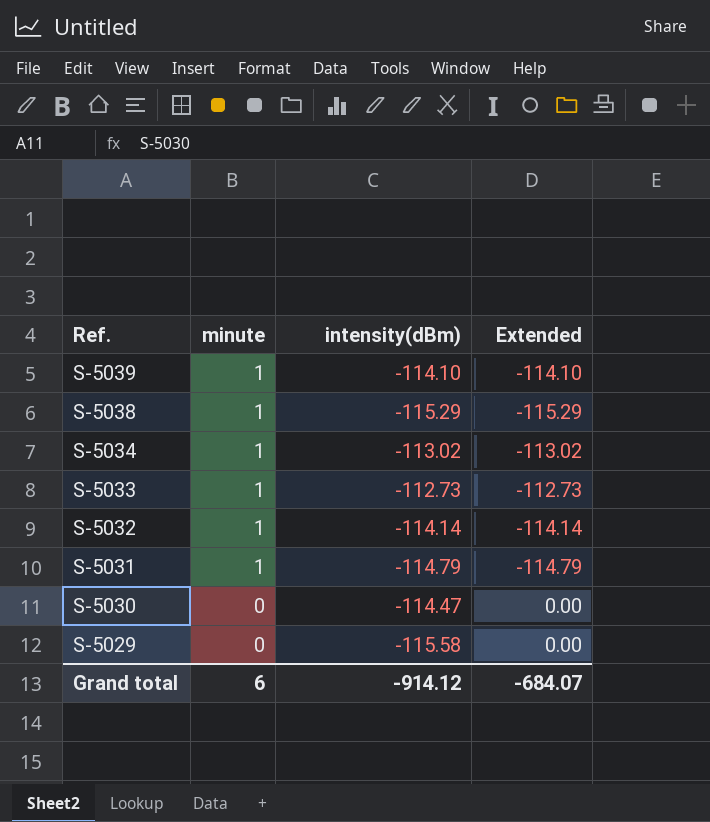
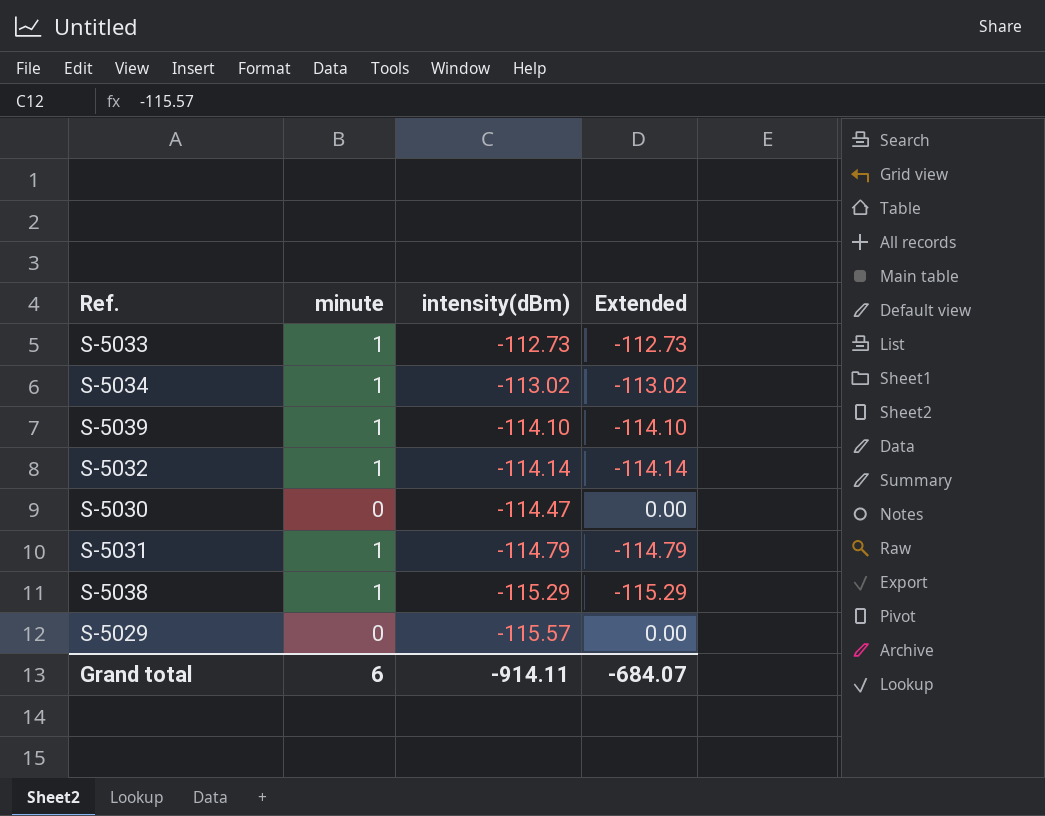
row order: Ref. descending -> intensity(dBm) descending
S-5029 | intensity(dBm): -115.58 -> -115.57
Grand total | intensity(dBm): -914.12 -> -914.11

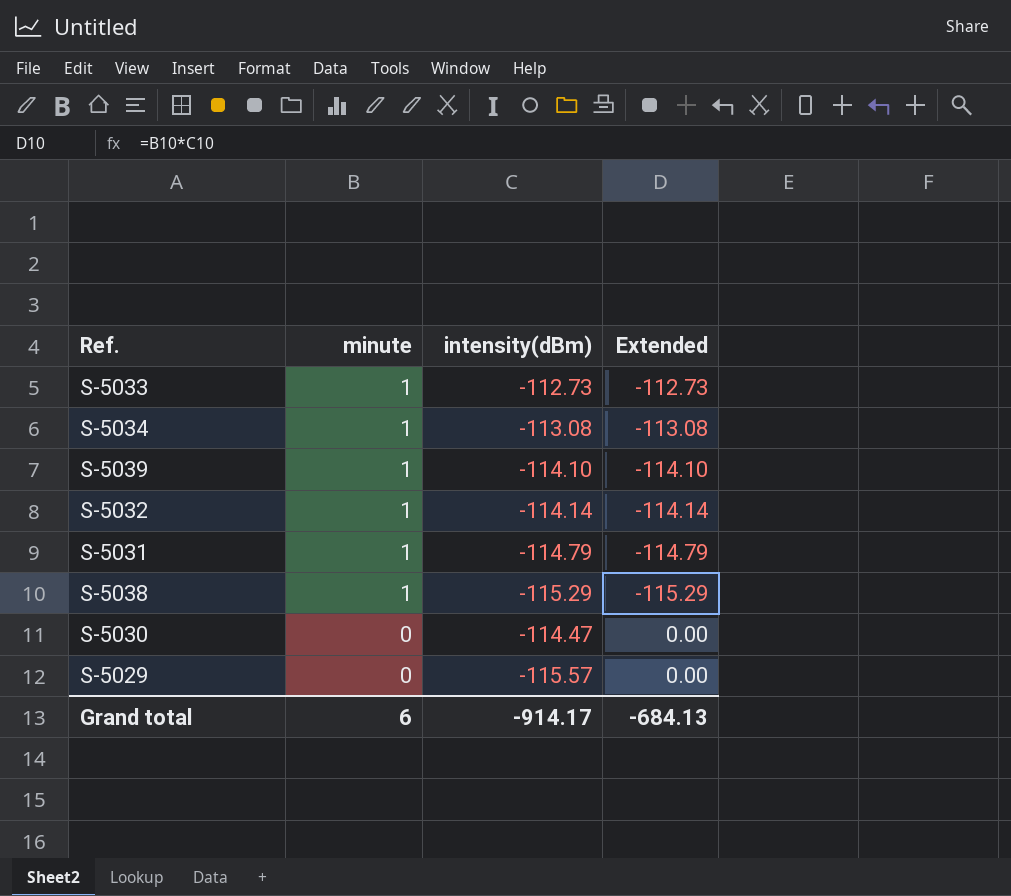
row order: intensity(dBm) descending -> minute descending
S-5034 | intensity(dBm): -113.02 -> -113.08
S-5034 | Extended: -113.02 -> -113.08
Grand total | intensity(dBm): -914.11 -> -914.17
Grand total | Extended: -684.07 -> -684.13

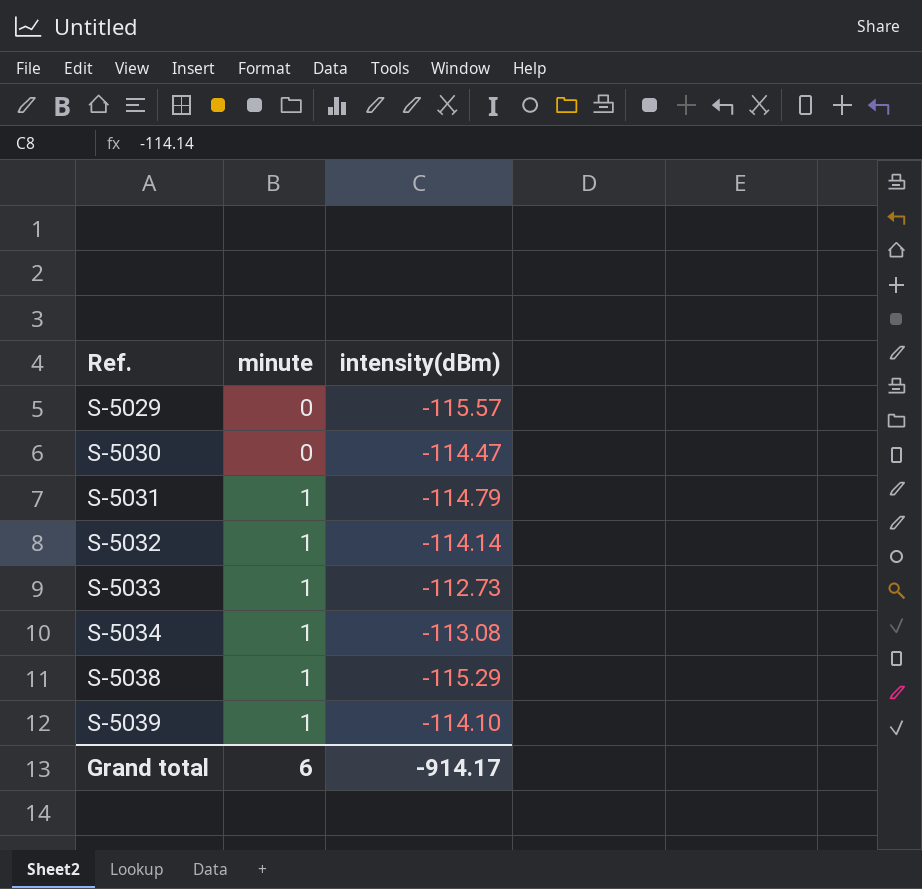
row order: minute descending -> Ref. ascending
column Extended | formula: [minute] * [intensity(dBm)] -> none

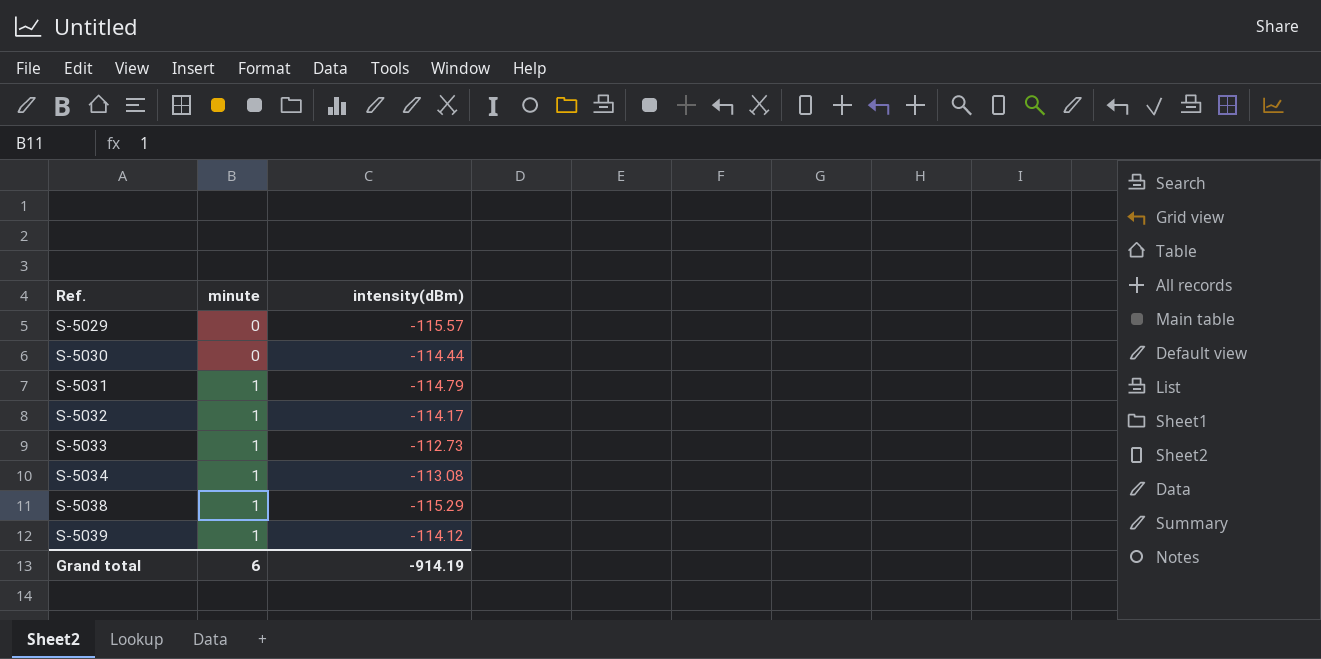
S-5030 | intensity(dBm): -114.47 -> -114.44
S-5032 | intensity(dBm): -114.14 -> -114.17
S-5039 | intensity(dBm): -114.10 -> -114.12
Grand total | intensity(dBm): -914.17 -> -914.19

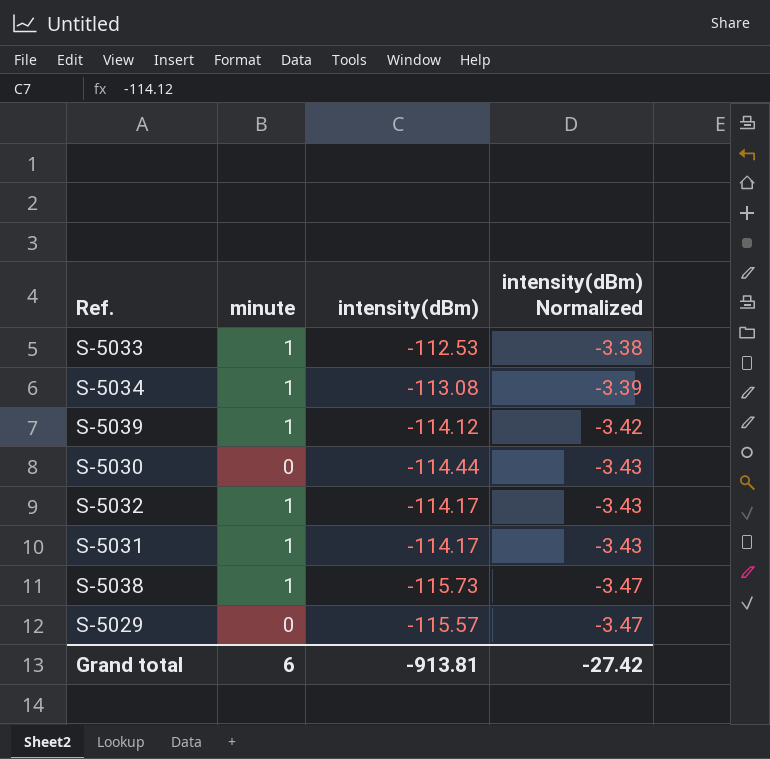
row order: Ref. ascending -> intensity(dBm) Normalized descending
column intensity(dBm) Normalized | formula: none -> [intensity(dBm)] * 0.03
S-5033 | intensity(dBm): -112.73 -> -112.53
S-5031 | intensity(dBm): -114.79 -> -114.17
S-5038 | intensity(dBm): -115.29 -> -115.73
Grand total | intensity(dBm): -914.19 -> -913.81

